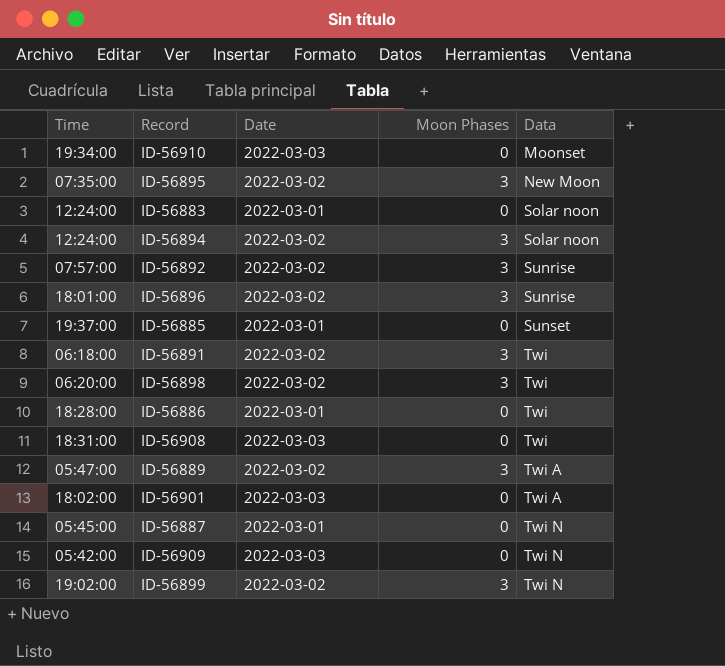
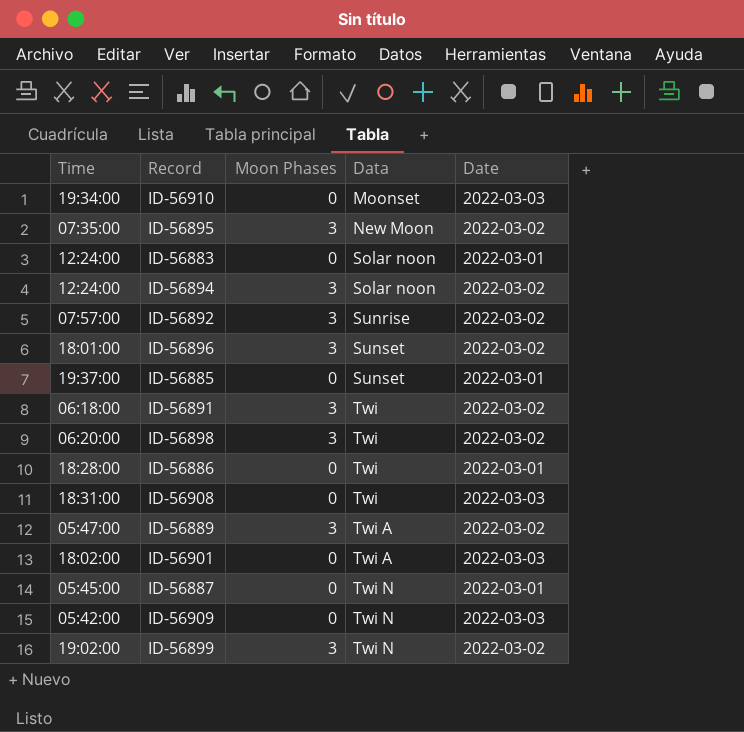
column Date | position: 3 -> 5
ID-56896 | Data: Sunrise -> Sunset

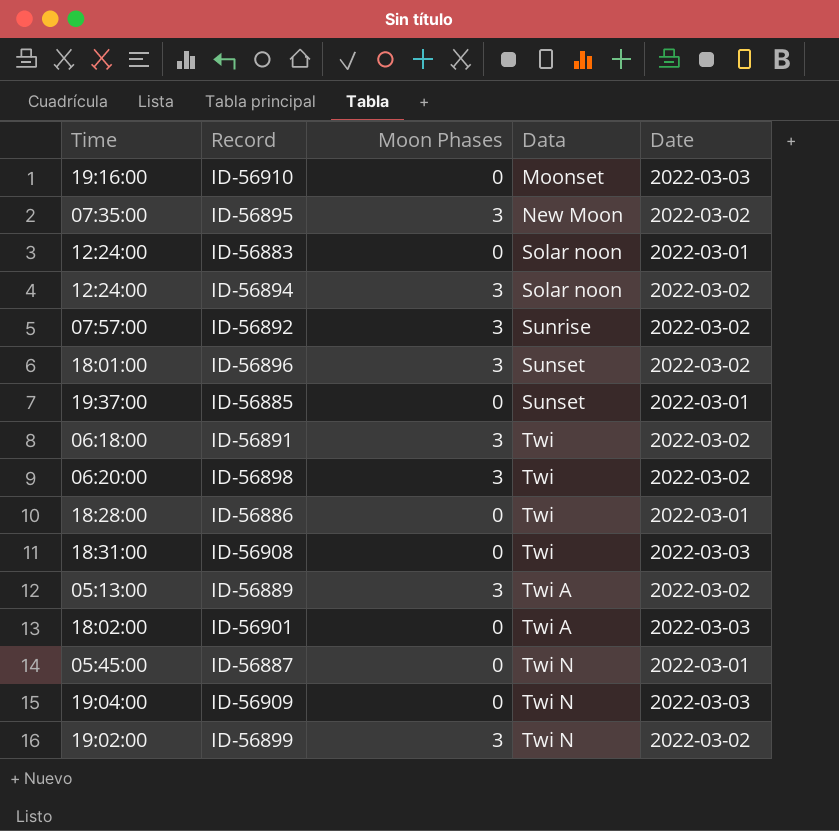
ID-56910 | Time: 19:34:00 -> 19:16:00
ID-56889 | Time: 05:47:00 -> 05:13:00
ID-56909 | Time: 05:42:00 -> 19:04:00

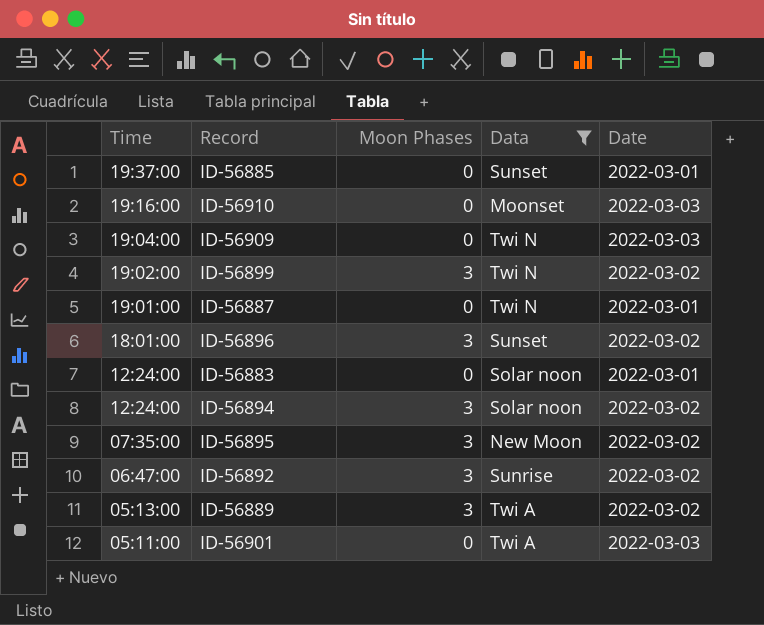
filter: none -> Data != Twi
row order: Data ascending -> Time descending
ID-56887 | Time: 05:45:00 -> 19:01:00
ID-56892 | Time: 07:57:00 -> 06:47:00
ID-56901 | Time: 18:02:00 -> 05:11:00

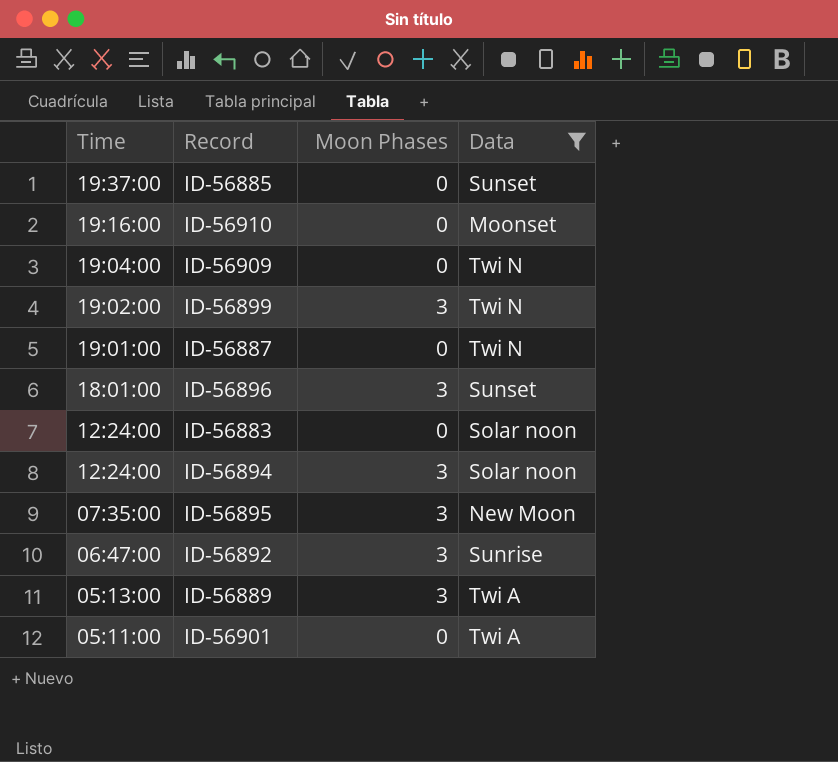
column Date | position: 5 -> none

